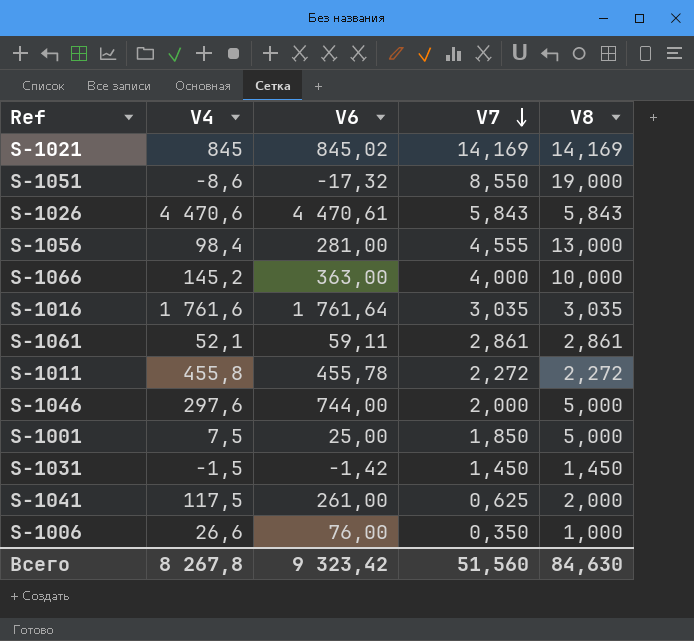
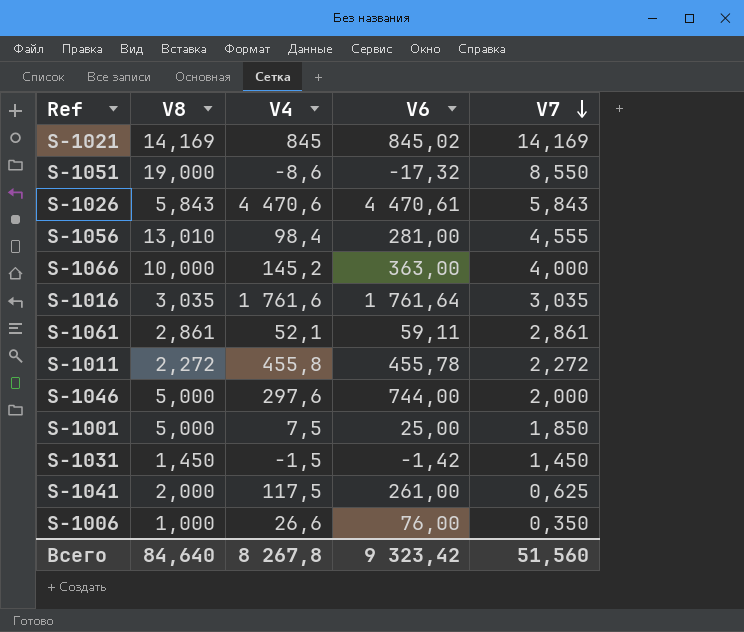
column V8 | position: 5 -> 2
S-1056 | V8: 13,000 -> 13,010
Всего | V8: 84,630 -> 84,640

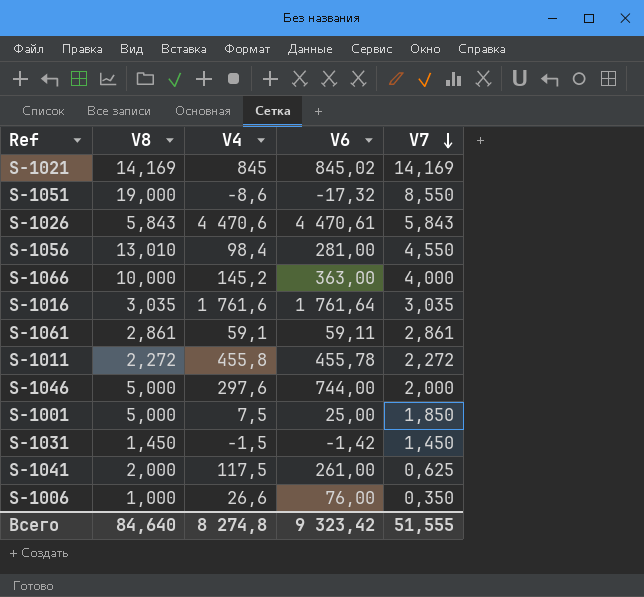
S-1056 | V7: 4,555 -> 4,550
S-1061 | V4: 52,1 -> 59,1
Всего | V4: 8 267,8 -> 8 274,8
Всего | V7: 51,560 -> 51,555

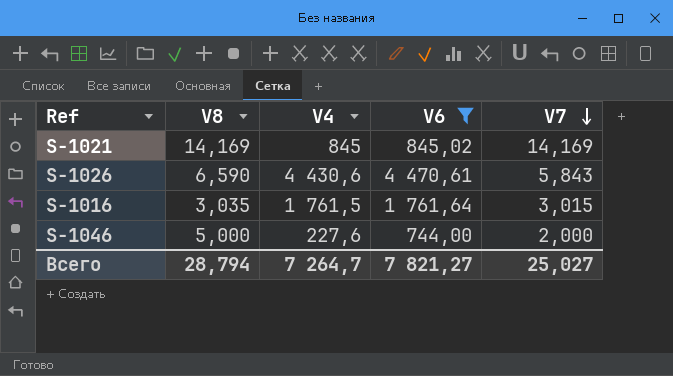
filter: none -> V6 >= 744,00
S-1026 | V8: 5,843 -> 6,590
S-1026 | V4: 4 470,6 -> 4 430,6
S-1016 | V4: 1 761,6 -> 1 761,5
S-1016 | V7: 3,035 -> 3,015
S-1046 | V4: 297,6 -> 227,6
Всего | V8: 84,640 -> 28,794
Всего | V4: 8 274,8 -> 7 264,7
Всего | V6: 9 323,42 -> 7 821,27
Всего | V7: 51,555 -> 25,027

